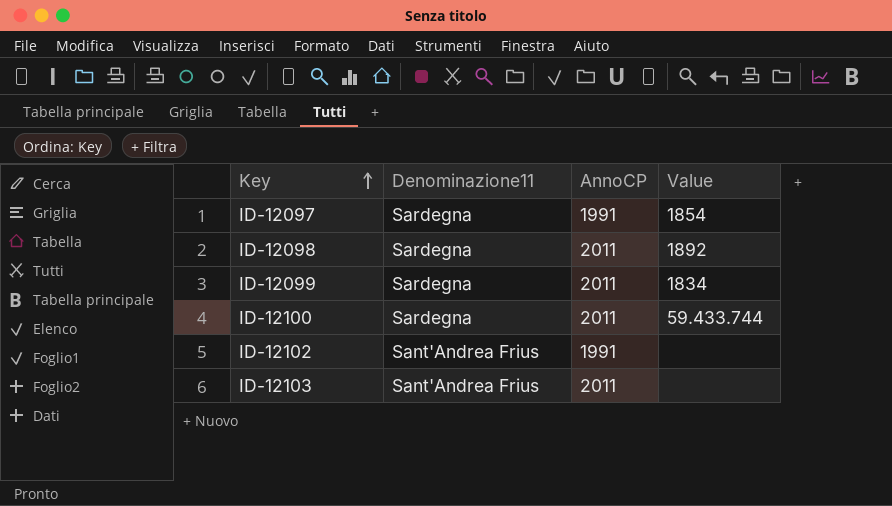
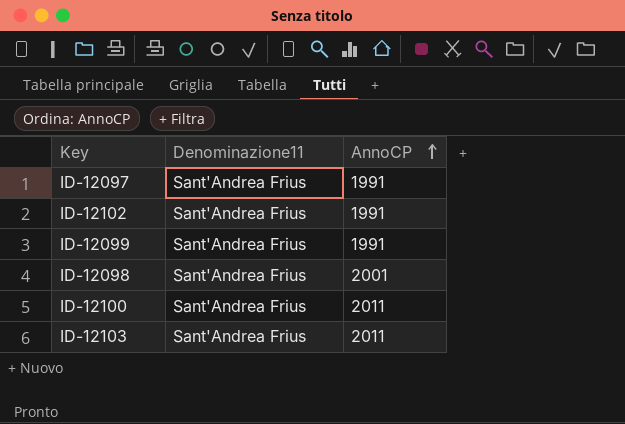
row order: Key ascending -> AnnoCP ascending
column Value | position: 4 -> none
ID-12097 | Denominazione11: Sardegna -> Sant'Andrea Frius
ID-12099 | Denominazione11: Sardegna -> Sant'Andrea Frius
ID-12099 | AnnoCP: 2011 -> 1991
ID-12098 | Denominazione11: Sardegna -> Sant'Andrea Frius
ID-12098 | AnnoCP: 2011 -> 2001
ID-12100 | Denominazione11: Sardegna -> Sant'Andrea Frius

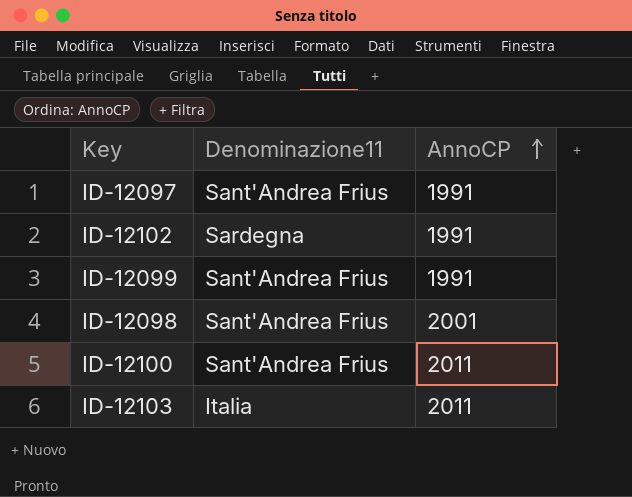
ID-12102 | Denominazione11: Sant'Andrea Frius -> Sardegna
ID-12103 | Denominazione11: Sant'Andrea Frius -> Italia

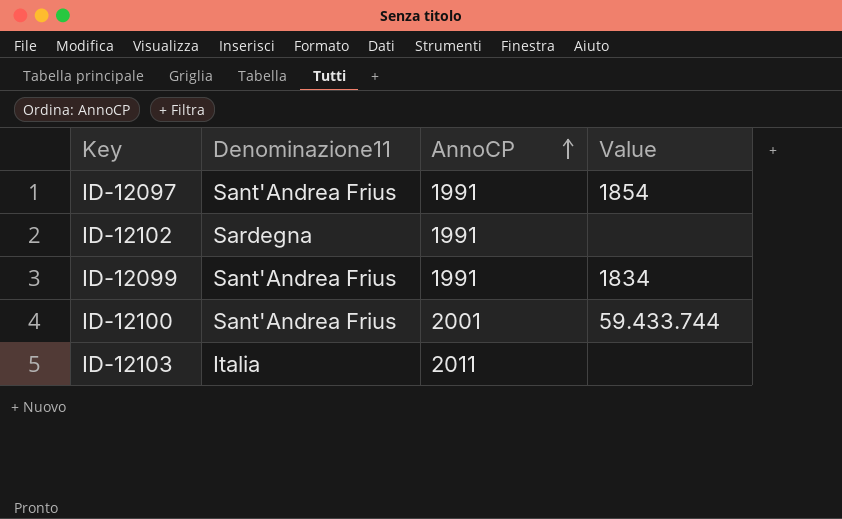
column Value | position: none -> 4
row ID-12098: Sant'Andrea Frius | 2001 -> none
ID-12100 | AnnoCP: 2011 -> 2001

